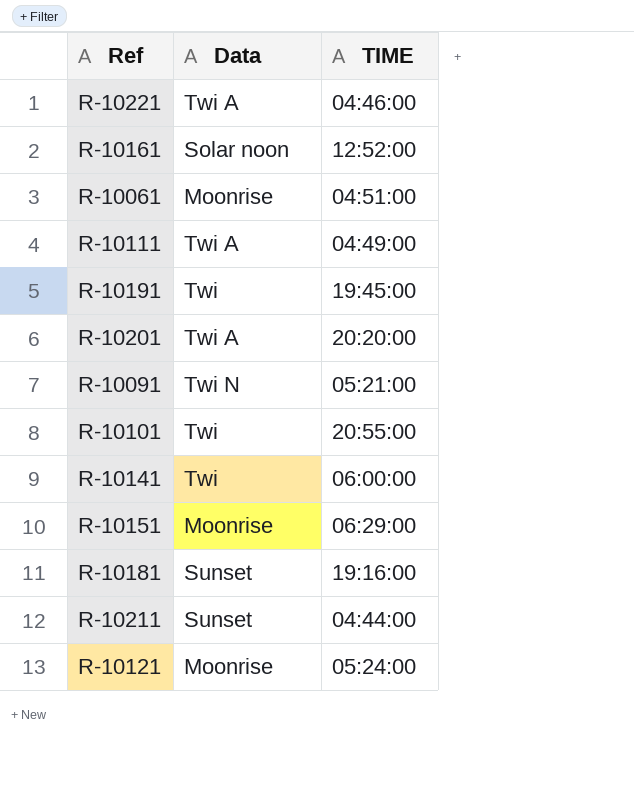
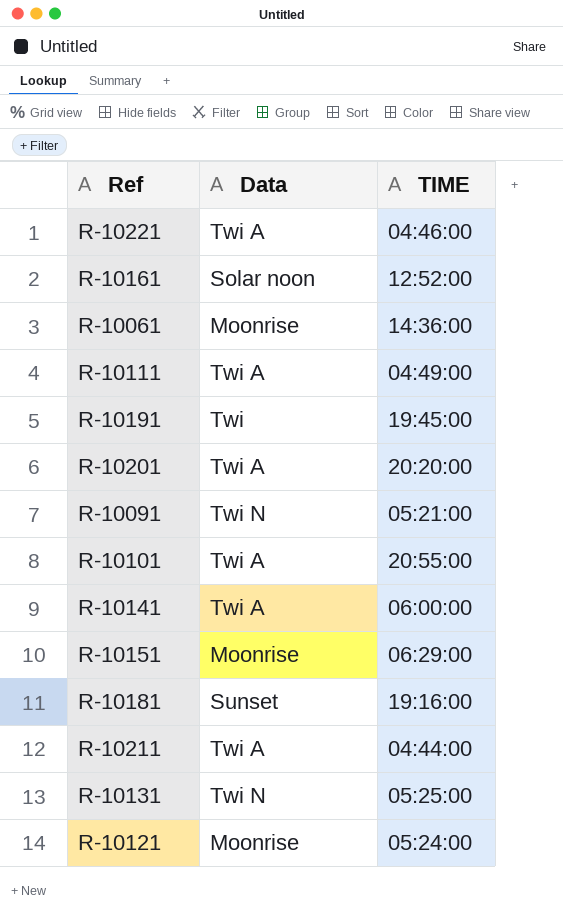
R-10061 | TIME: 04:51:00 -> 14:36:00
R-10101 | Data: Twi -> Twi A
R-10141 | Data: Twi -> Twi A
R-10211 | Data: Sunset -> Twi A
row R-10131: none -> Twi N | 05:25:00

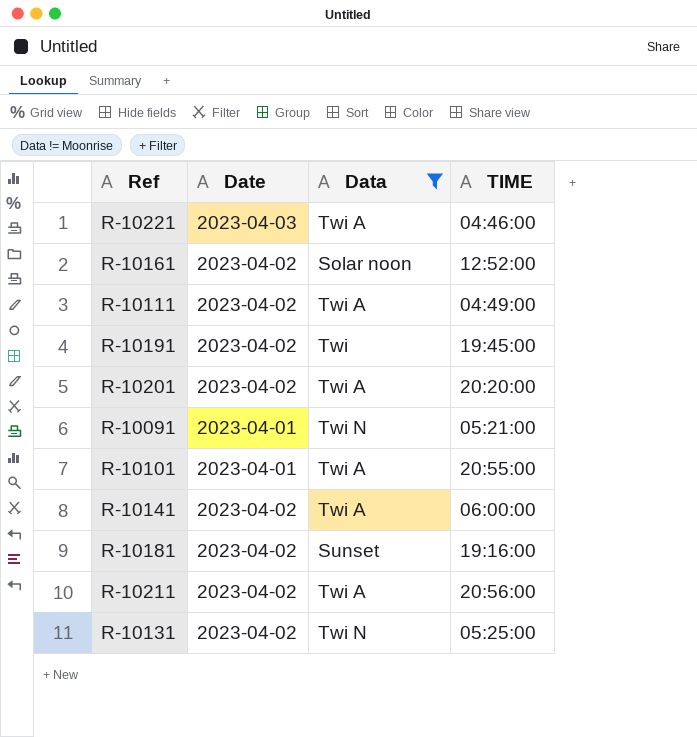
filter: none -> Data != Moonrise
column Date | position: none -> 2
R-10211 | TIME: 04:44:00 -> 20:56:00

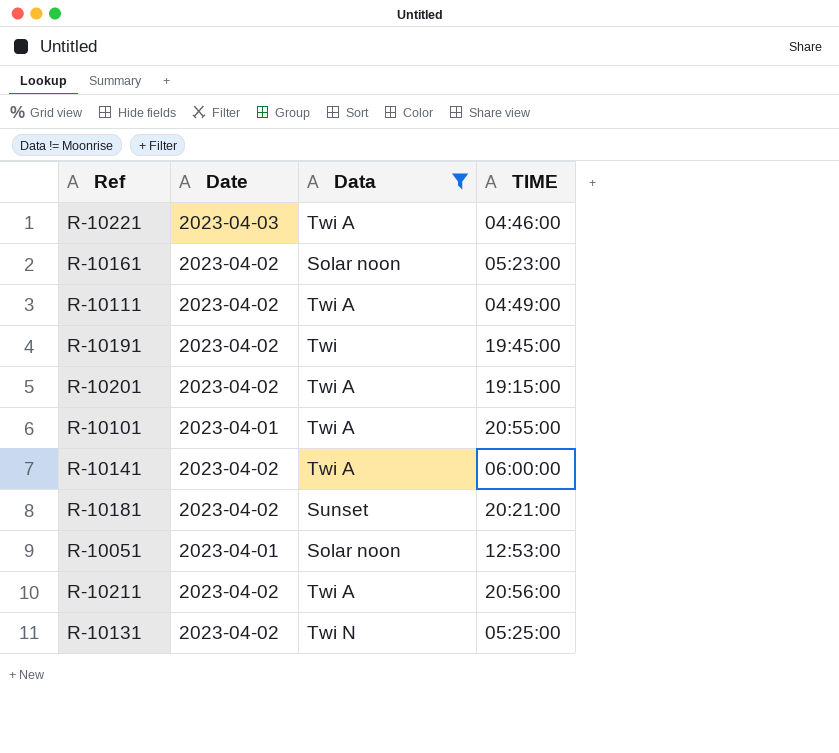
row R-10091: 2023-04-01 | Twi N | 05:21:00 -> none
R-10161 | TIME: 12:52:00 -> 05:23:00
R-10201 | TIME: 20:20:00 -> 19:15:00
R-10181 | TIME: 19:16:00 -> 20:21:00
row R-10051: none -> 2023-04-01 | Solar noon | 12:53:00

